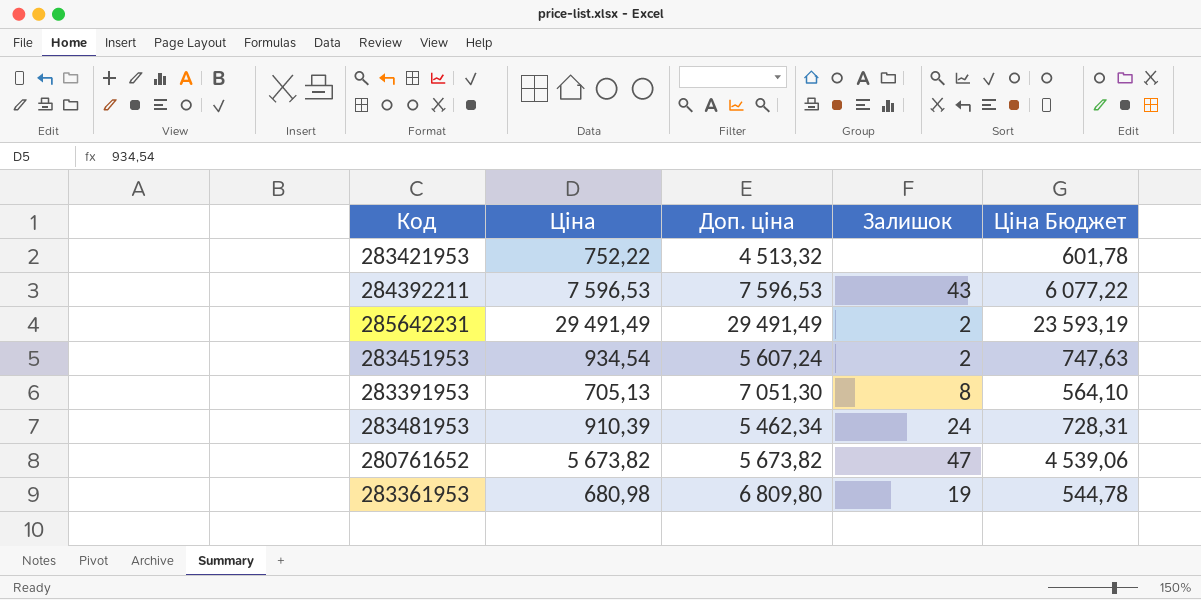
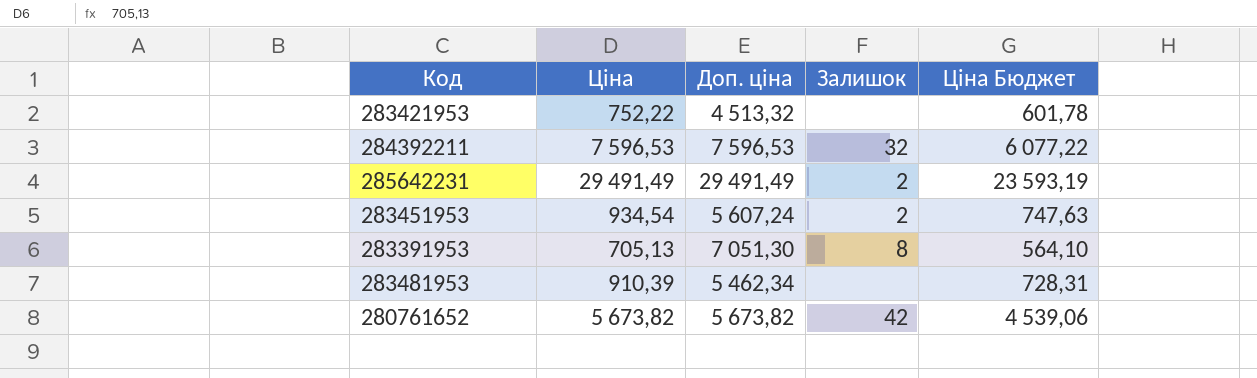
row 283361953: 680,98 | 6 809,80 | 19 | 544,78 -> none
284392211 | Залишок: 43 -> 32
283481953 | Залишок: 24 -> none
280761652 | Залишок: 47 -> 42

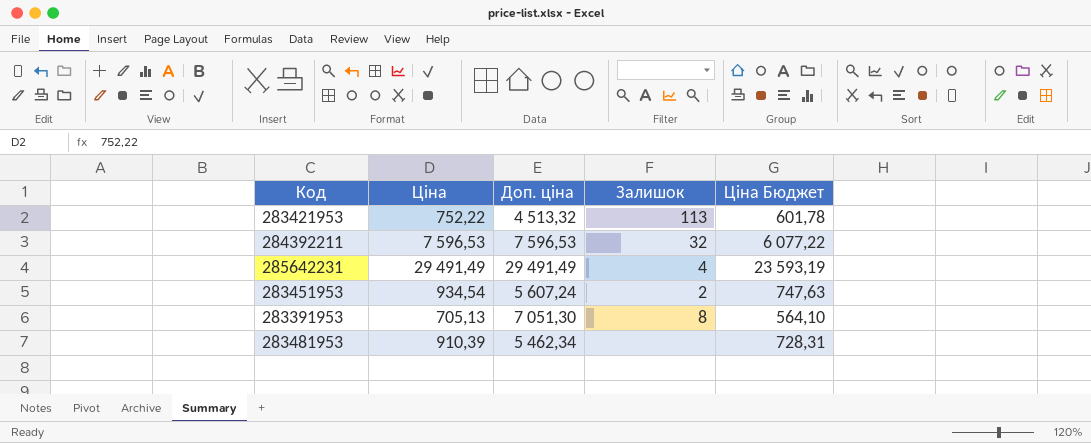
row 280761652: 5 673,82 | 5 673,82 | 42 | 4 539,06 -> none
283421953 | Залишок: none -> 113
285642231 | Залишок: 2 -> 4

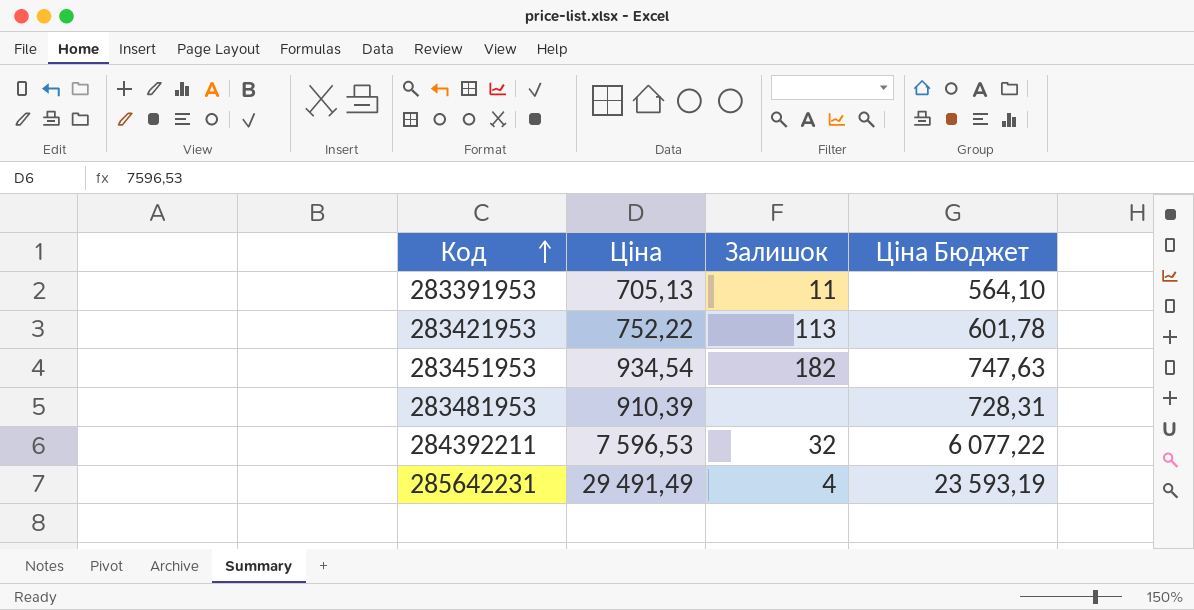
row order: none -> Код ascending
column Доп. ціна | position: 3 -> none
283391953 | Залишок: 8 -> 11
283451953 | Залишок: 2 -> 182

